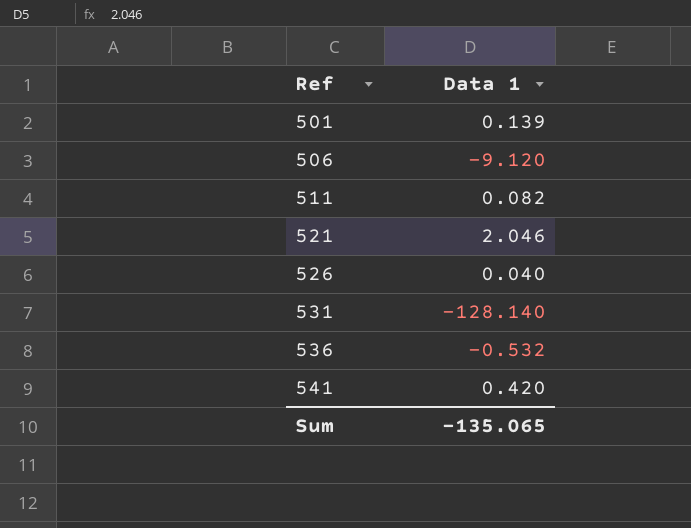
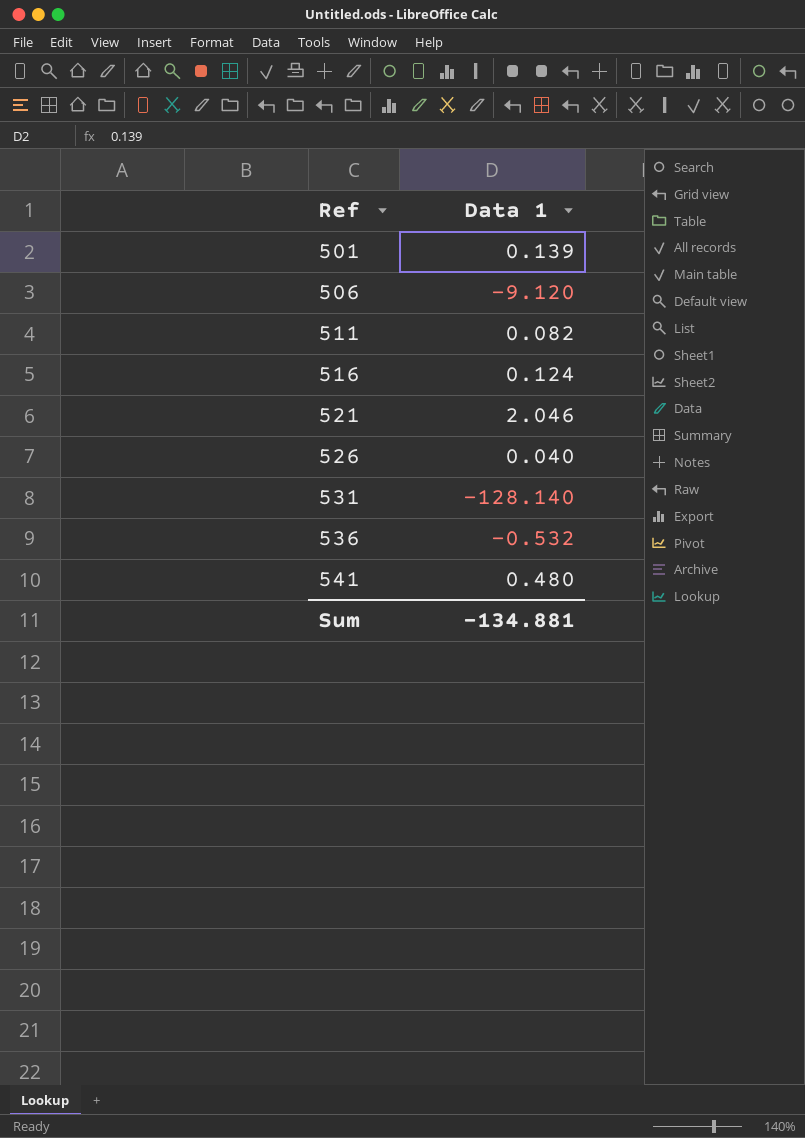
row 516: none -> 0.124
541 | Data 1: 0.420 -> 0.480
Sum | Data 1: -135.065 -> -134.881

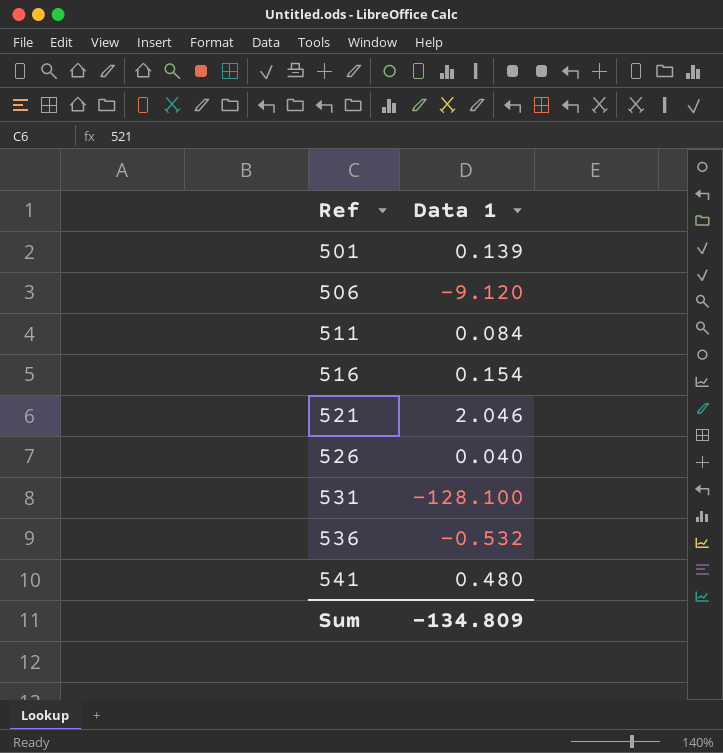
511 | Data 1: 0.082 -> 0.084
516 | Data 1: 0.124 -> 0.154
531 | Data 1: -128.140 -> -128.100
Sum | Data 1: -134.881 -> -134.809

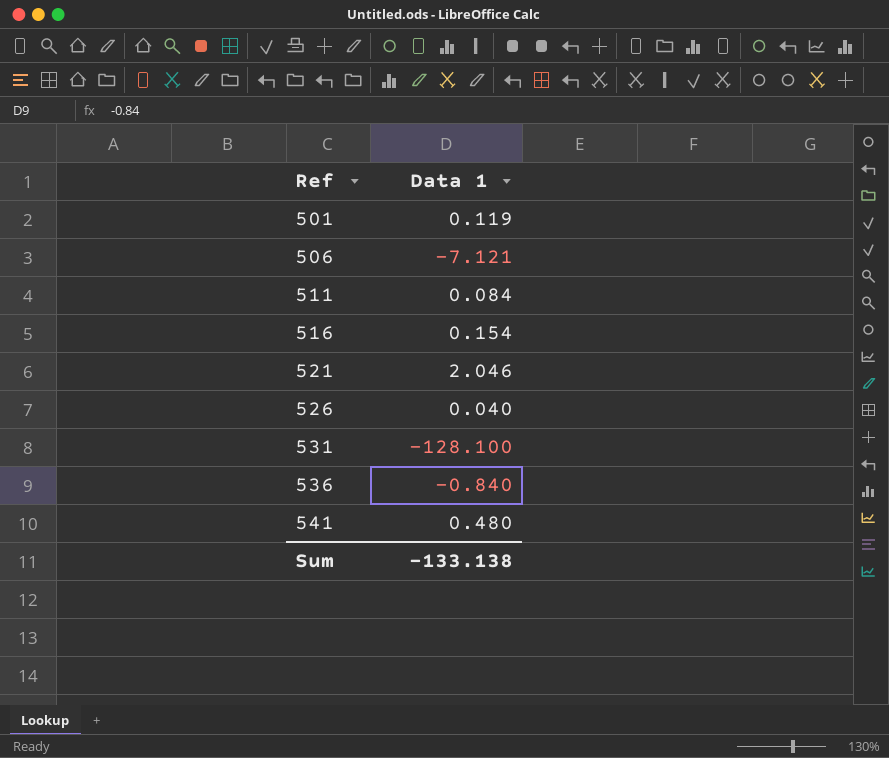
501 | Data 1: 0.139 -> 0.119
506 | Data 1: -9.120 -> -7.121
536 | Data 1: -0.532 -> -0.840
Sum | Data 1: -134.809 -> -133.138

